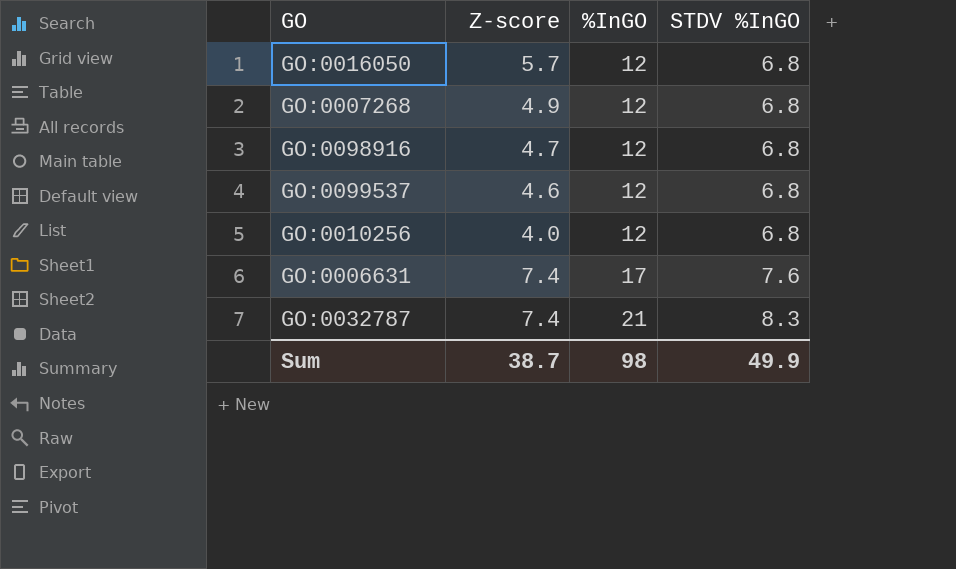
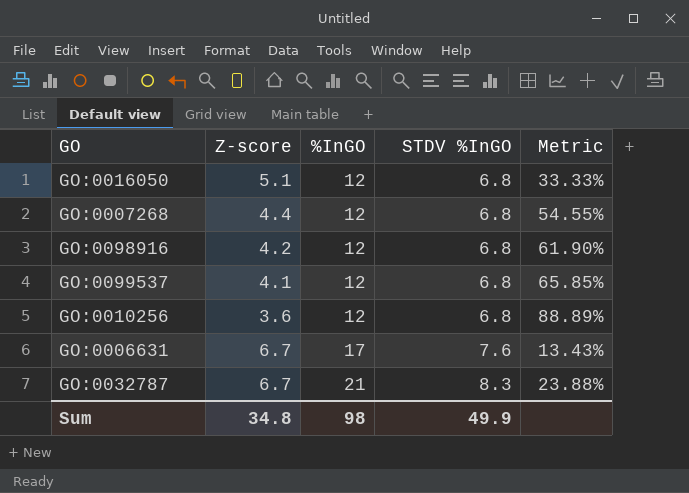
column Metric | formula: none -> ([STDV %InGO] - [Z-score]) / [Z-score]
GO:0016050 | Z-score: 5.7 -> 5.1
GO:0007268 | Z-score: 4.9 -> 4.4
GO:0098916 | Z-score: 4.7 -> 4.2
GO:0099537 | Z-score: 4.6 -> 4.1
GO:0010256 | Z-score: 4.0 -> 3.6
GO:0006631 | Z-score: 7.4 -> 6.7
GO:0032787 | Z-score: 7.4 -> 6.7
Sum | Z-score: 38.7 -> 34.8

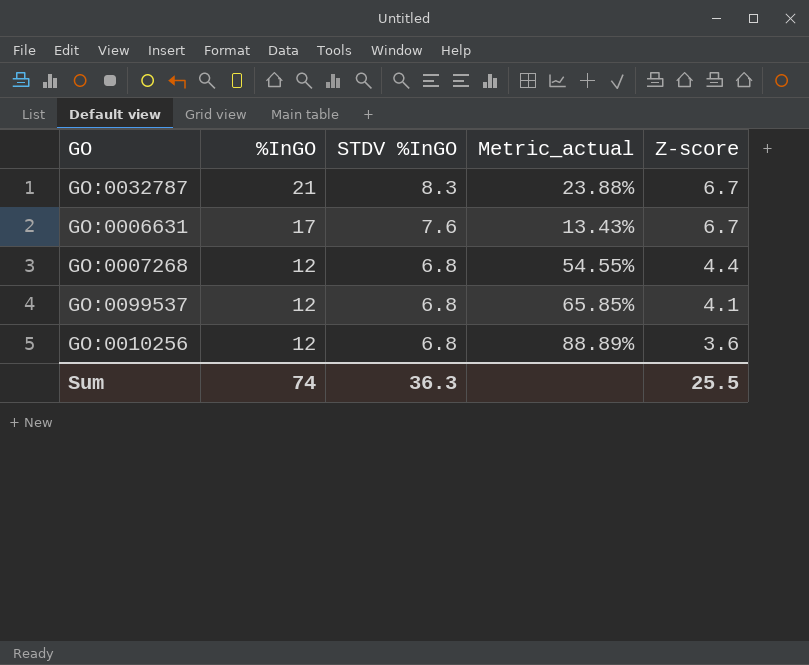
row order: %InGO ascending -> %InGO descending
column name: Metric -> Metric_actual
column Z-score | position: 2 -> 5
row GO:0016050: 5.1 | 12 | 6.8 | 33.33% -> none
row GO:0098916: 4.2 | 12 | 6.8 | 61.90% -> none
Sum | %InGO: 98 -> 74
Sum | STDV %InGO: 49.9 -> 36.3
Sum | Z-score: 34.8 -> 25.5

